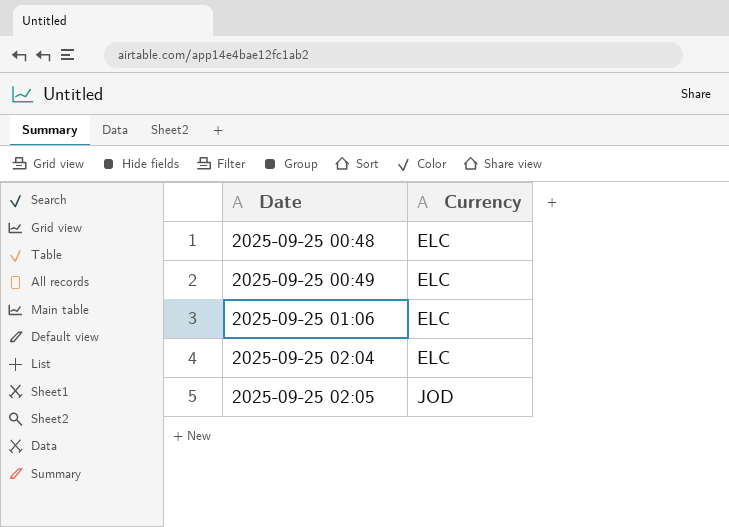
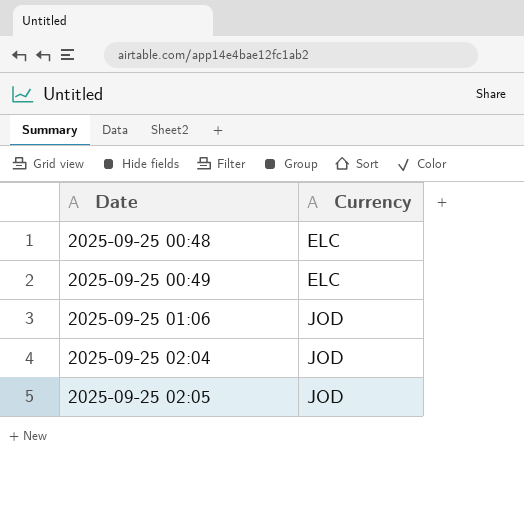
2025-09-25 01:06 | Currency: ELC -> JOD
2025-09-25 02:04 | Currency: ELC -> JOD

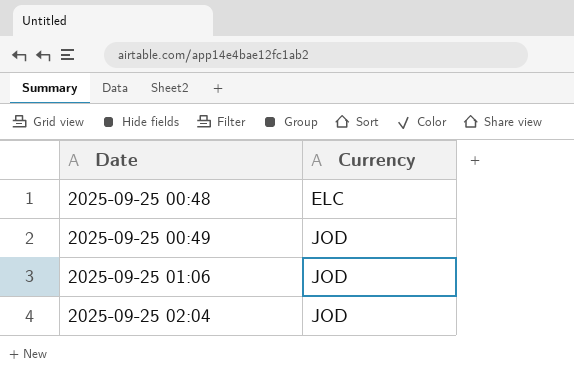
row 2025-09-25 02:05: JOD -> none
2025-09-25 00:49 | Currency: ELC -> JOD

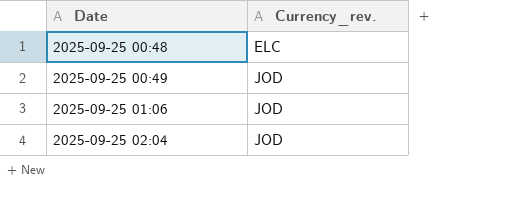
column name: Currency -> Currency_rev.

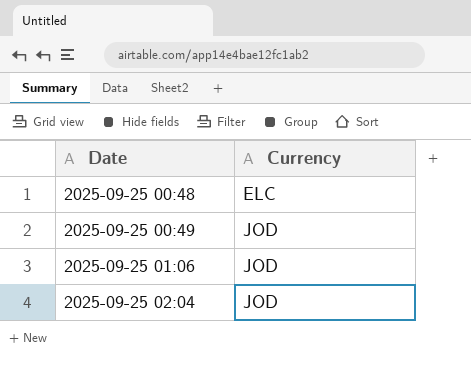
column name: Currency_rev. -> Currency

